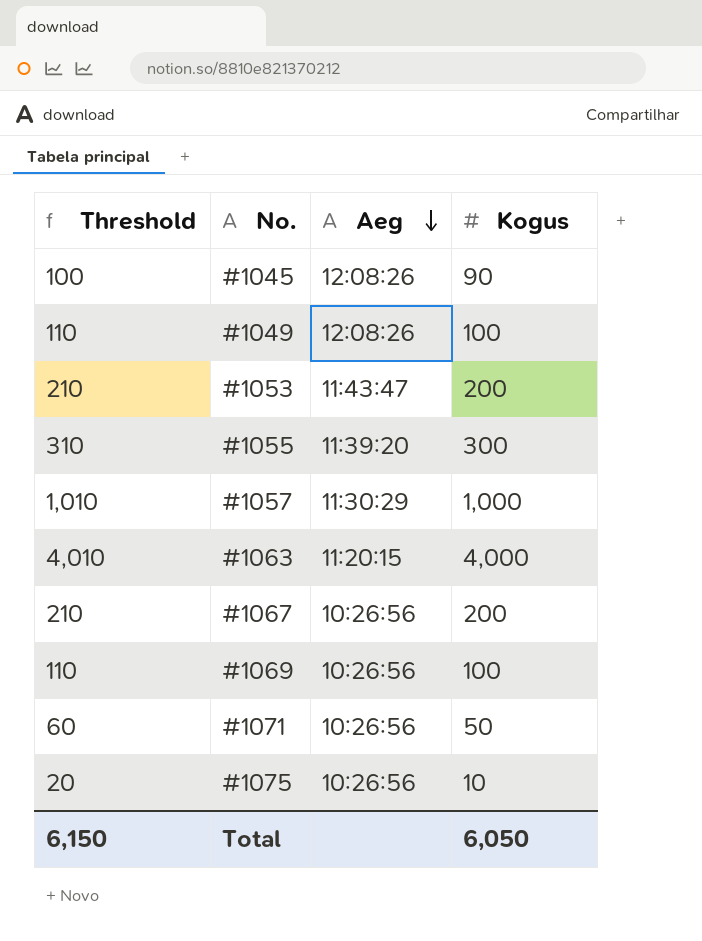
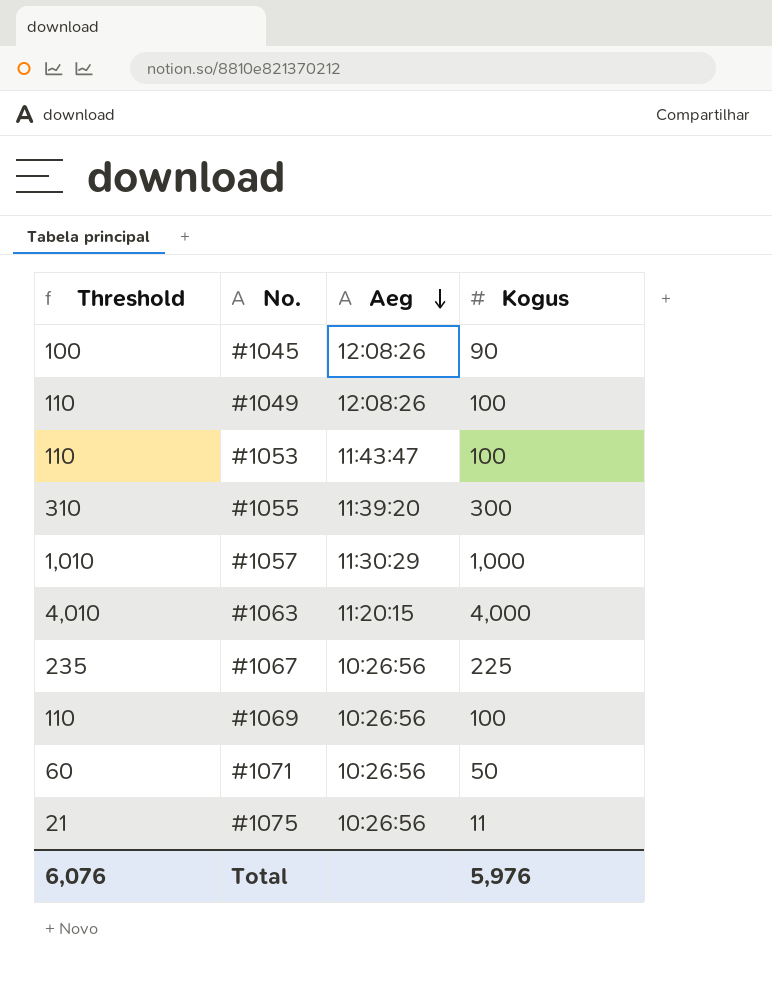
#1053 | Threshold: 210 -> 110
#1053 | Kogus: 200 -> 100
#1067 | Threshold: 210 -> 235
#1067 | Kogus: 200 -> 225
#1075 | Threshold: 20 -> 21
#1075 | Kogus: 10 -> 11
Total | Threshold: 6,150 -> 6,076
Total | Kogus: 6,050 -> 5,976

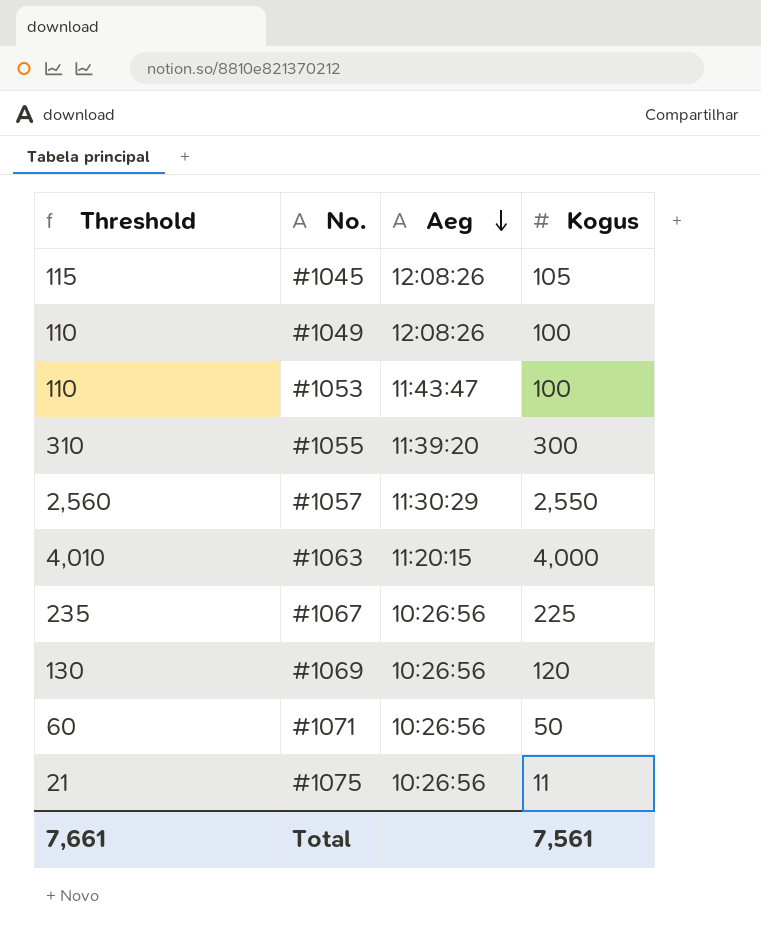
#1045 | Threshold: 100 -> 115
#1045 | Kogus: 90 -> 105
#1057 | Threshold: 1,010 -> 2,560
#1057 | Kogus: 1,000 -> 2,550
#1069 | Threshold: 110 -> 130
#1069 | Kogus: 100 -> 120
Total | Threshold: 6,076 -> 7,661
Total | Kogus: 5,976 -> 7,561

